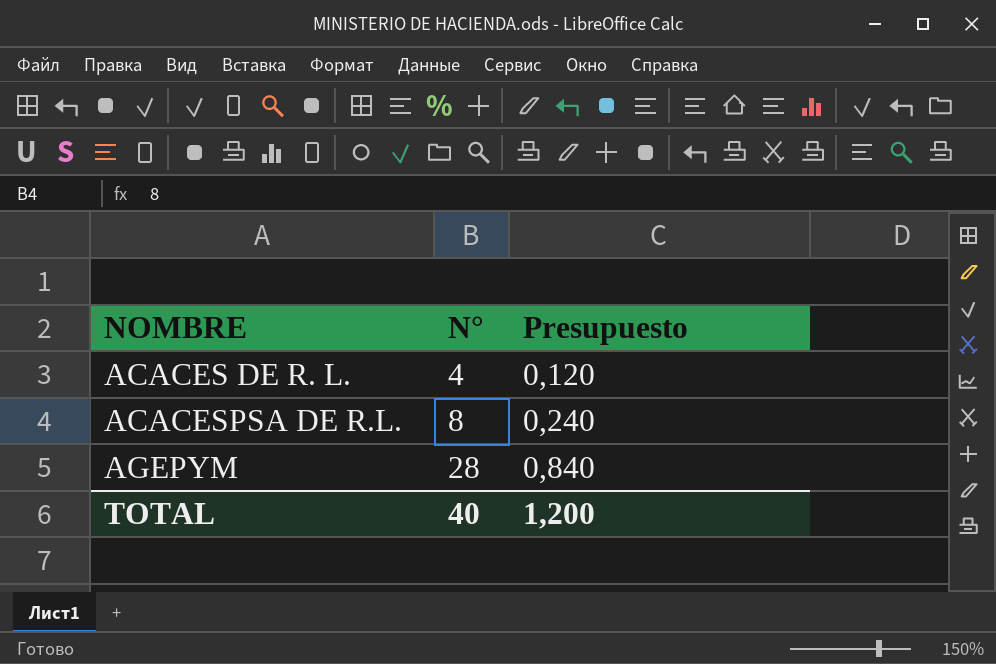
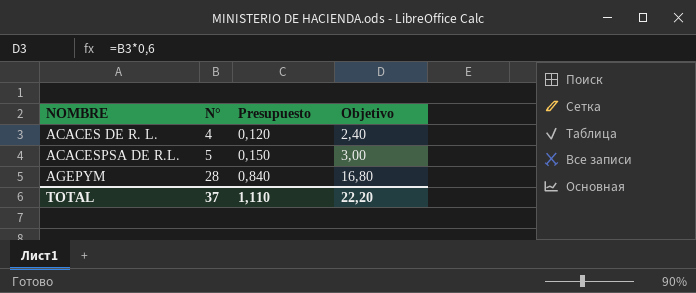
column Objetivo | formula: none -> [N°] * 0,6
ACACESPSA DE R.L. | N°: 8 -> 5
ACACESPSA DE R.L. | Presupuesto: 0,240 -> 0,150
TOTAL | N°: 40 -> 37
TOTAL | Presupuesto: 1,200 -> 1,110

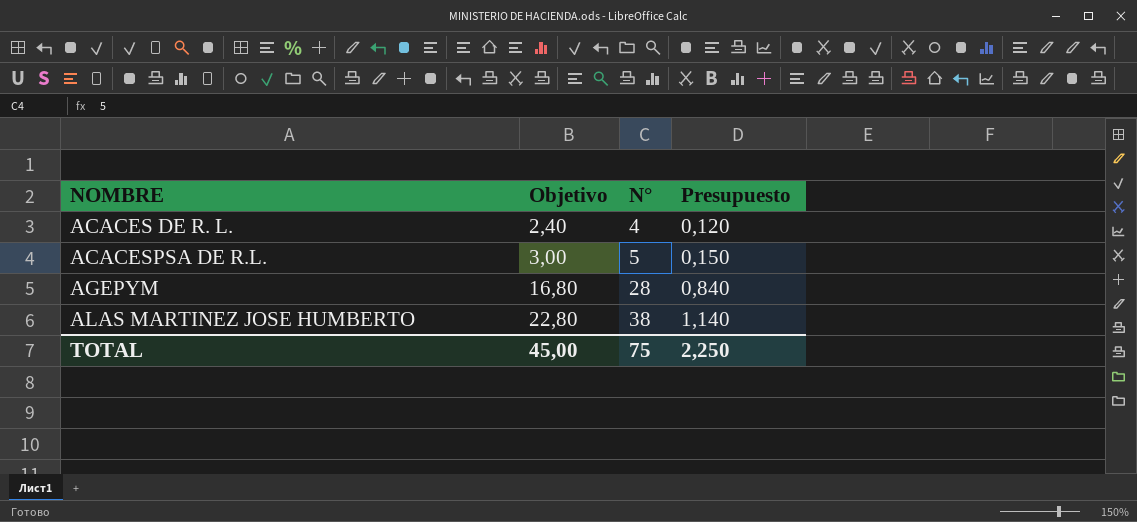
column Objetivo | position: 4 -> 2
row ALAS MARTINEZ JOSE HUMBERTO: none -> 22,80 | 38 | 1,140
TOTAL | Objetivo: 22,20 -> 45,00
TOTAL | N°: 37 -> 75
TOTAL | Presupuesto: 1,110 -> 2,250

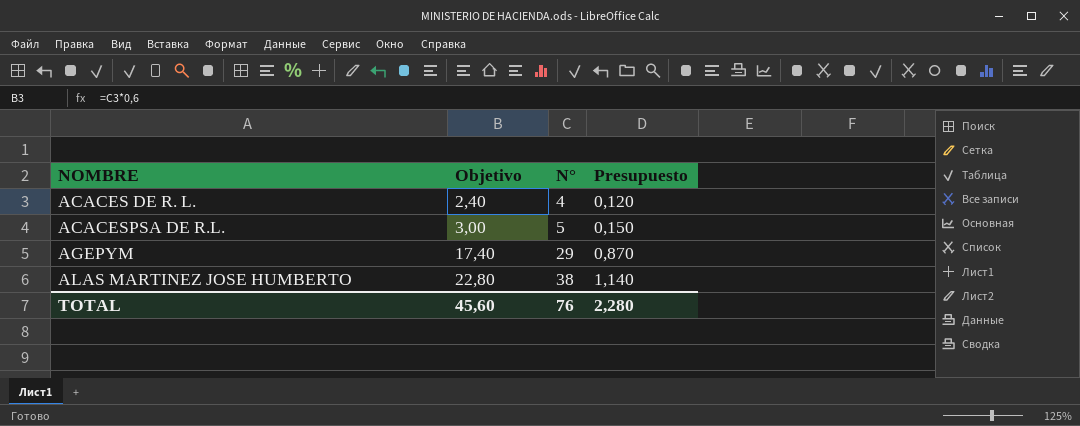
AGEPYM | Objetivo: 16,80 -> 17,40
AGEPYM | N°: 28 -> 29
AGEPYM | Presupuesto: 0,840 -> 0,870
TOTAL | Objetivo: 45,00 -> 45,60
TOTAL | N°: 75 -> 76
TOTAL | Presupuesto: 2,250 -> 2,280

